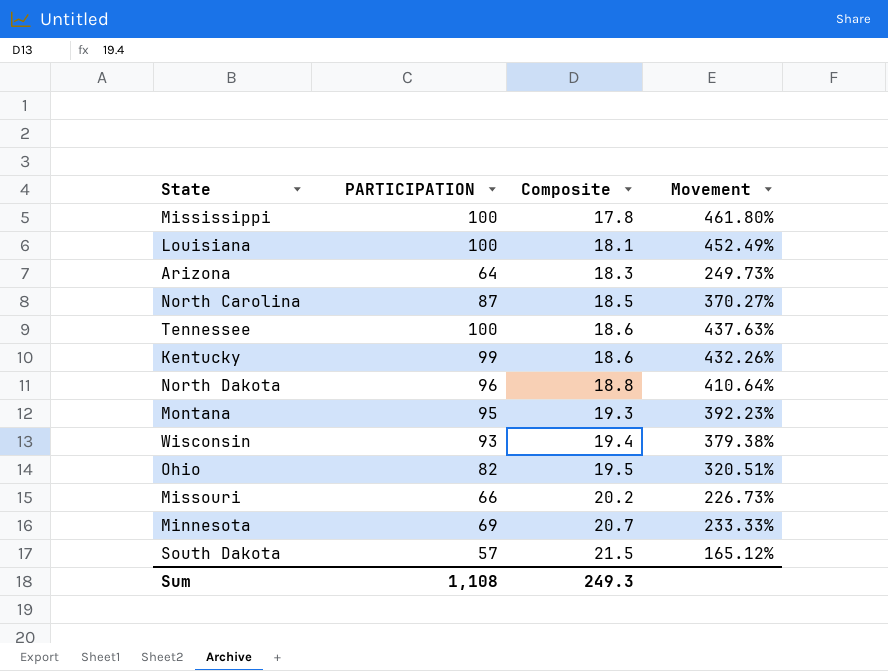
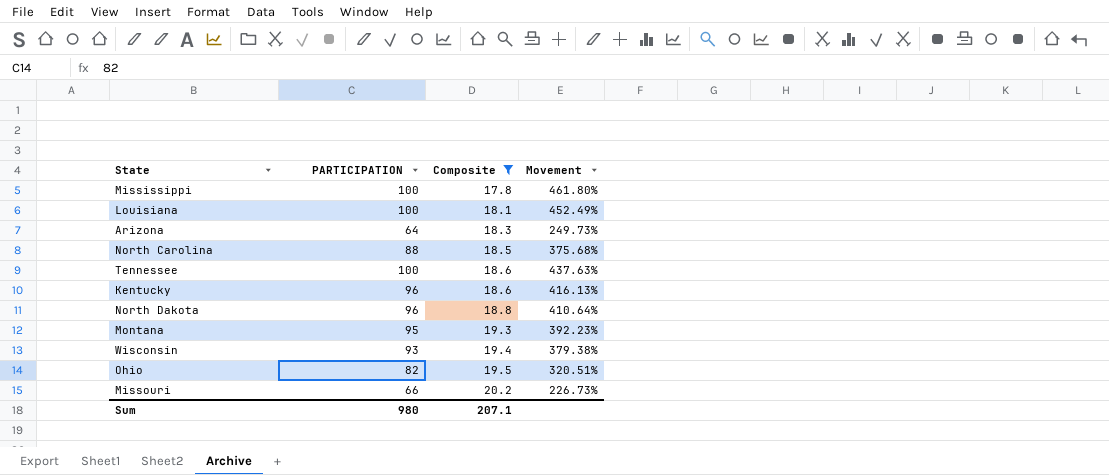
filter: none -> Composite <= 20.2
North Carolina | PARTICIPATION: 87 -> 88
North Carolina | Movement: 370.27% -> 375.68%
Kentucky | PARTICIPATION: 99 -> 96
Kentucky | Movement: 432.26% -> 416.13%
Sum | PARTICIPATION: 1,108 -> 980
Sum | Composite: 249.3 -> 207.1

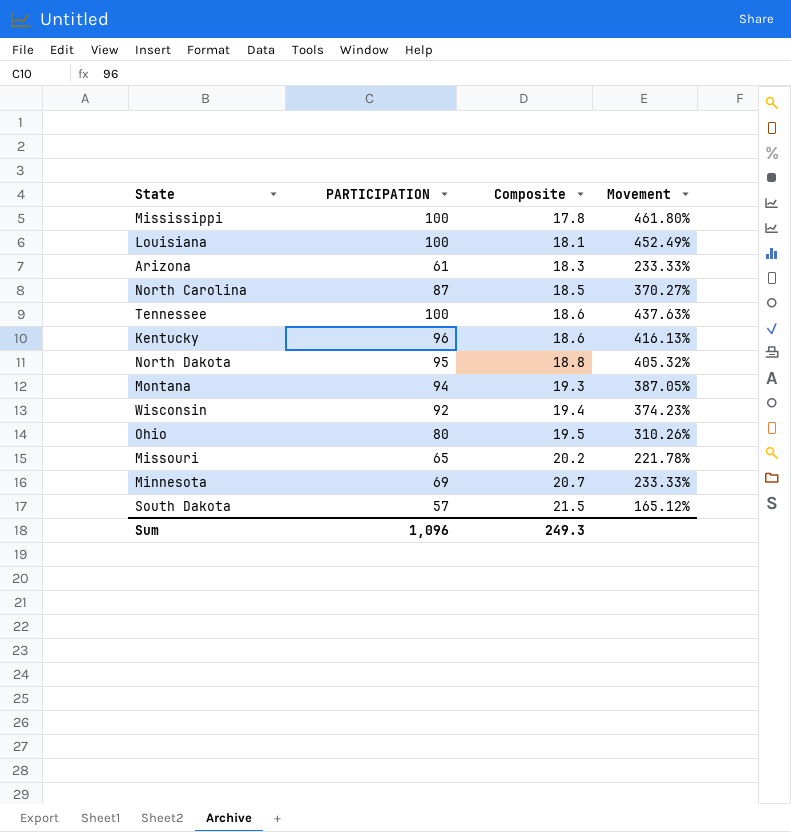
filter: Composite <= 20.2 -> none
Arizona | PARTICIPATION: 64 -> 61
Arizona | Movement: 249.73% -> 233.33%
North Carolina | PARTICIPATION: 88 -> 87
North Carolina | Movement: 375.68% -> 370.27%
North Dakota | PARTICIPATION: 96 -> 95
North Dakota | Movement: 410.64% -> 405.32%
Montana | PARTICIPATION: 95 -> 94
Montana | Movement: 392.23% -> 387.05%
Wisconsin | PARTICIPATION: 93 -> 92
Wisconsin | Movement: 379.38% -> 374.23%
Ohio | PARTICIPATION: 82 -> 80
Ohio | Movement: 320.51% -> 310.26%
Missouri | PARTICIPATION: 66 -> 65
Missouri | Movement: 226.73% -> 221.78%
Sum | PARTICIPATION: 980 -> 1,096
Sum | Composite: 207.1 -> 249.3

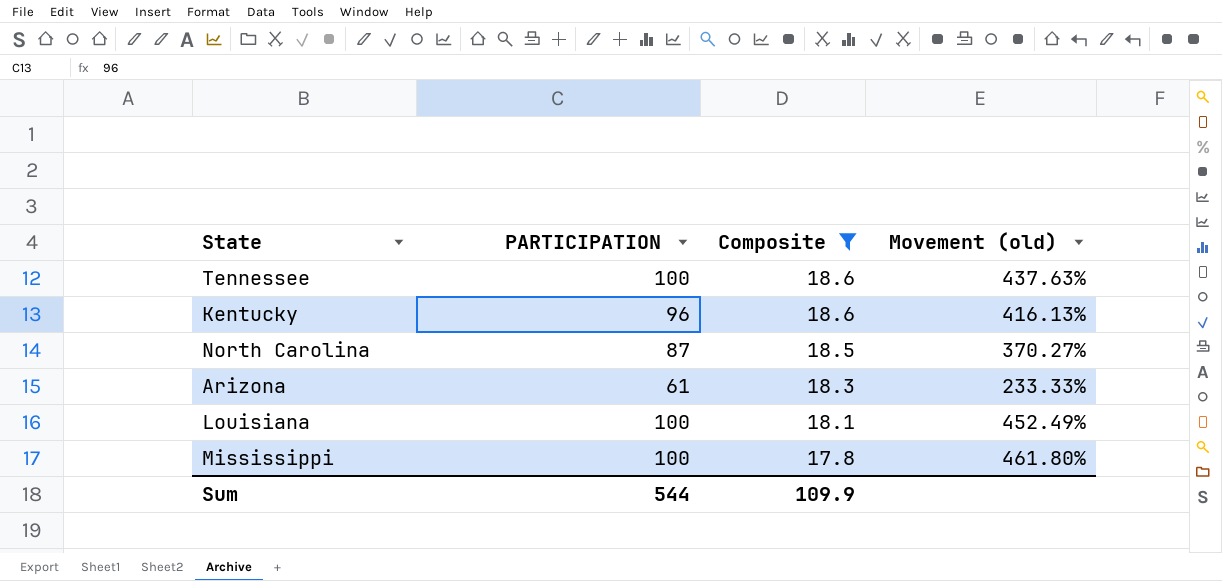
filter: none -> Composite <= 18.6
row order: Composite ascending -> Composite descending
column name: Movement -> Movement (old)
Sum | PARTICIPATION: 1,096 -> 544
Sum | Composite: 249.3 -> 109.9

